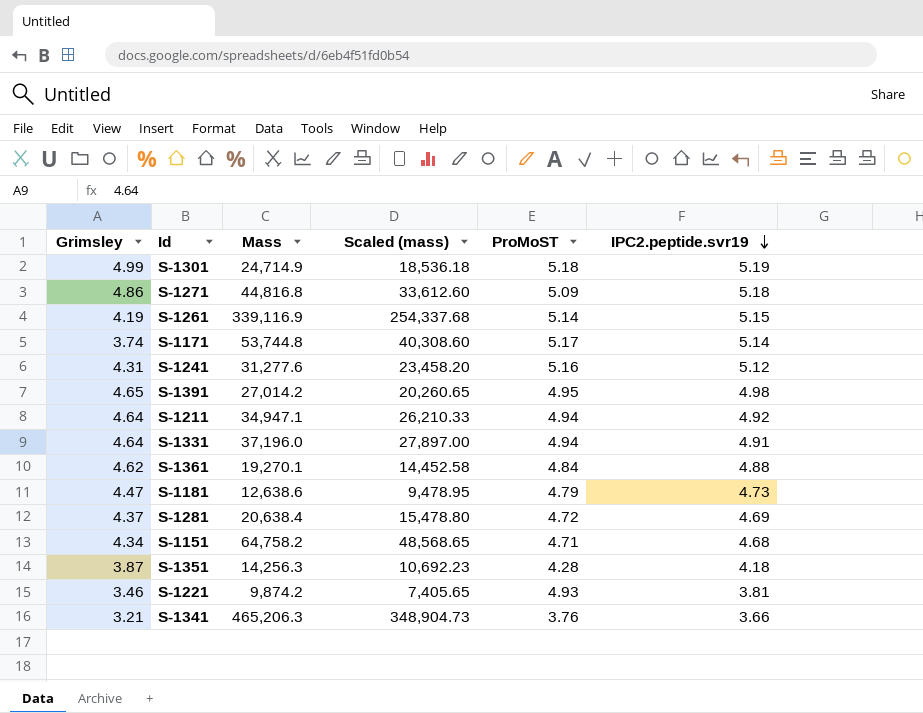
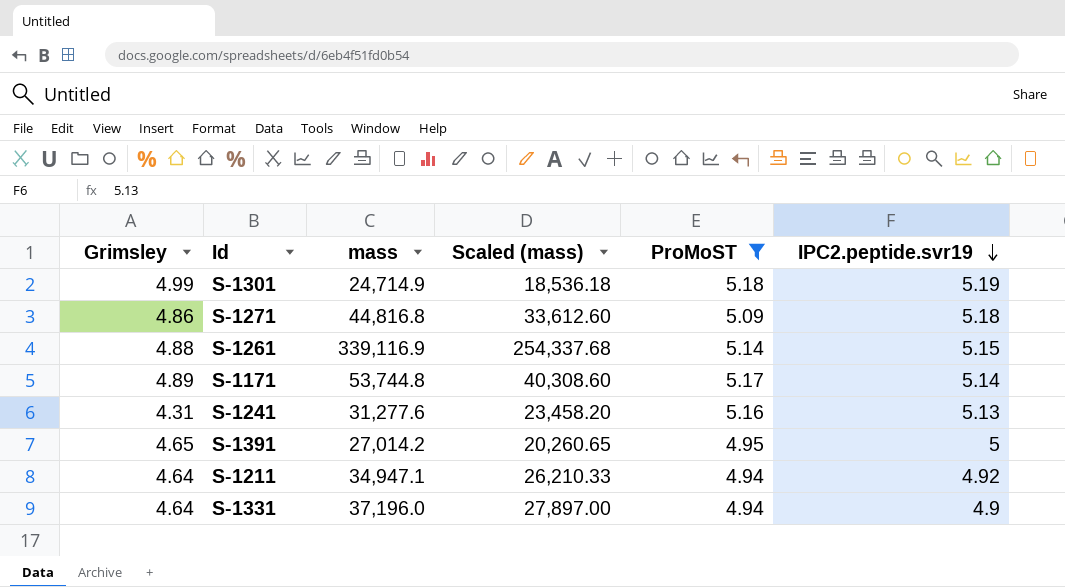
filter: none -> ProMoST >= 4.94
column name: Mass -> mass
S-1261 | Grimsley: 4.19 -> 4.88
S-1171 | Grimsley: 3.74 -> 4.89
S-1241 | IPC2.peptide.svr19: 5.12 -> 5.13
S-1391 | IPC2.peptide.svr19: 4.98 -> 5
S-1331 | IPC2.peptide.svr19: 4.91 -> 4.9

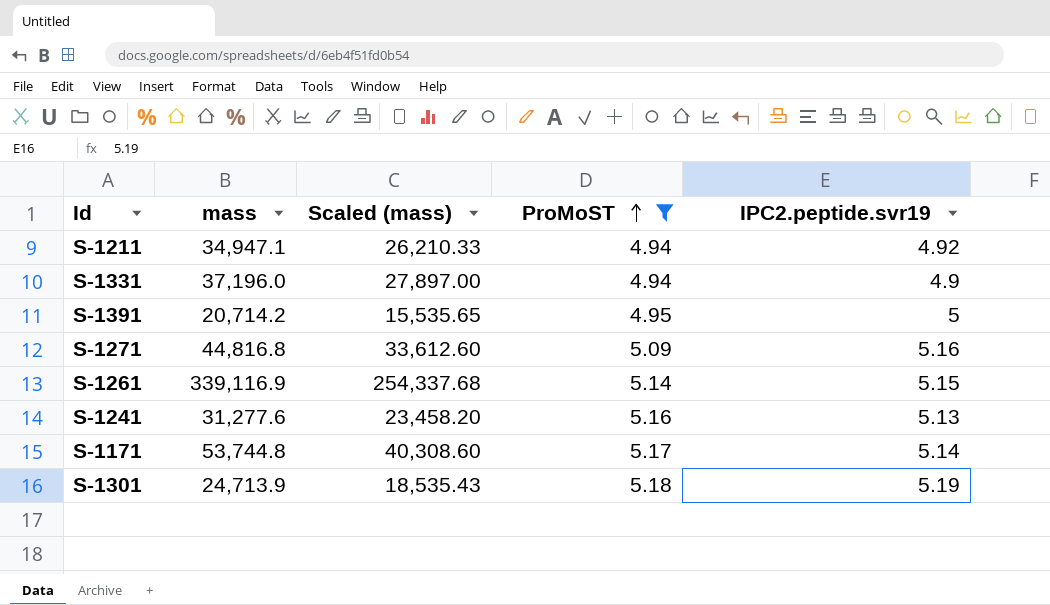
row order: IPC2.peptide.svr19 descending -> ProMoST ascending
column Grimsley | position: 1 -> none
S-1391 | mass: 27,014.2 -> 20,714.2
S-1391 | Scaled (mass): 20,260.65 -> 15,535.65
S-1271 | IPC2.peptide.svr19: 5.18 -> 5.16
S-1301 | mass: 24,714.9 -> 24,713.9
S-1301 | Scaled (mass): 18,536.18 -> 18,535.43

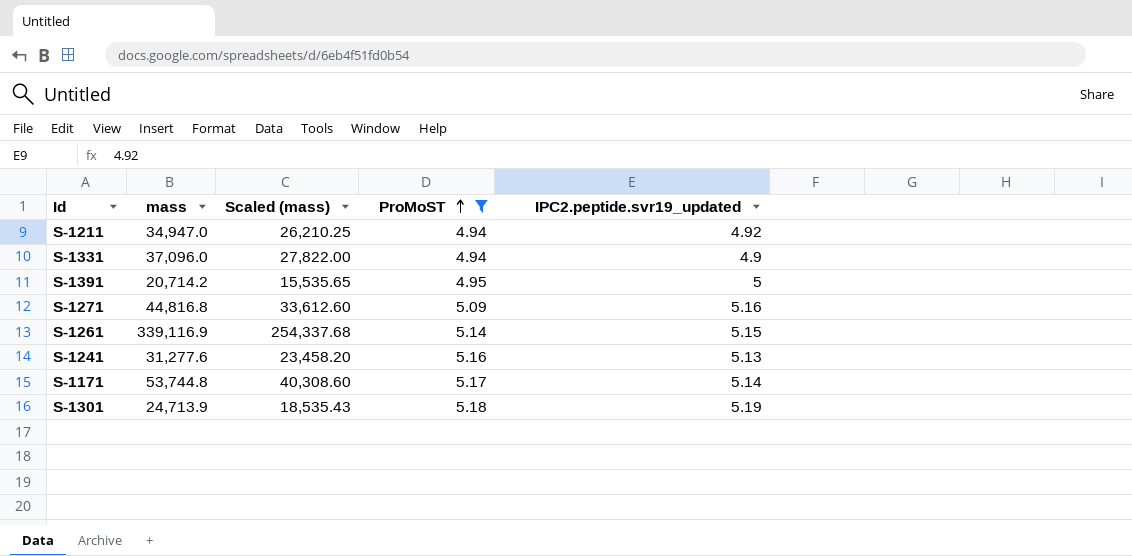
column name: IPC2.peptide.svr19 -> IPC2.peptide.svr19_updated
S-1211 | mass: 34,947.1 -> 34,947.0
S-1211 | Scaled (mass): 26,210.33 -> 26,210.25
S-1331 | mass: 37,196.0 -> 37,096.0
S-1331 | Scaled (mass): 27,897.00 -> 27,822.00

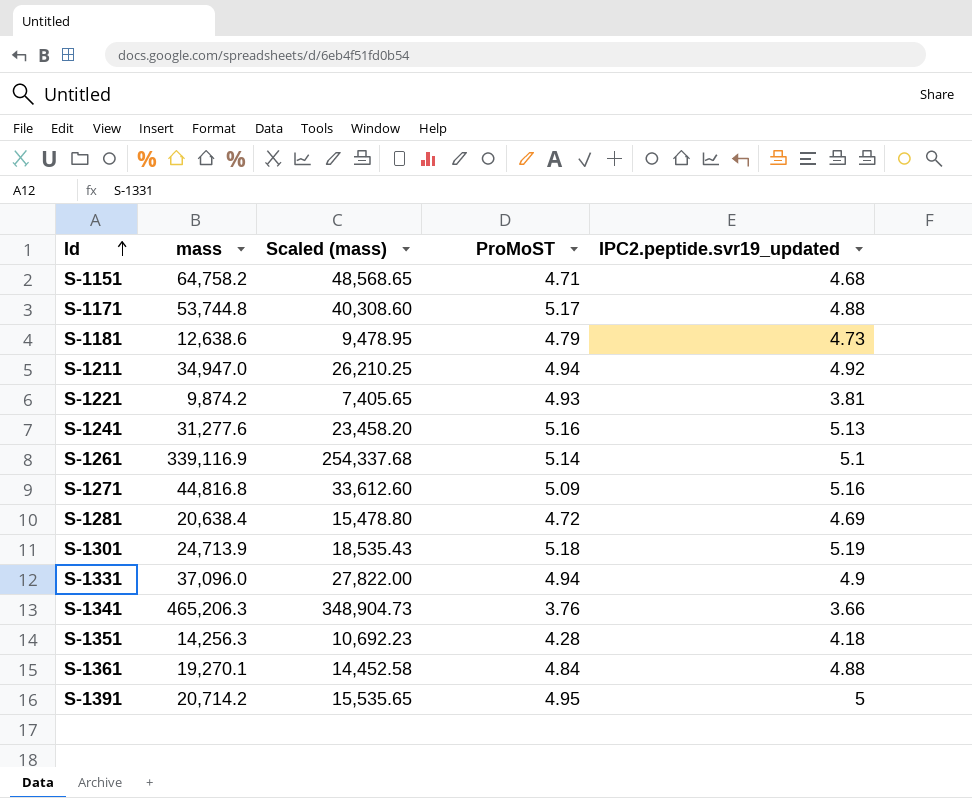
filter: ProMoST >= 4.94 -> none
row order: ProMoST ascending -> Id ascending
S-1171 | IPC2.peptide.svr19_updated: 5.14 -> 4.88
S-1261 | IPC2.peptide.svr19_updated: 5.15 -> 5.1

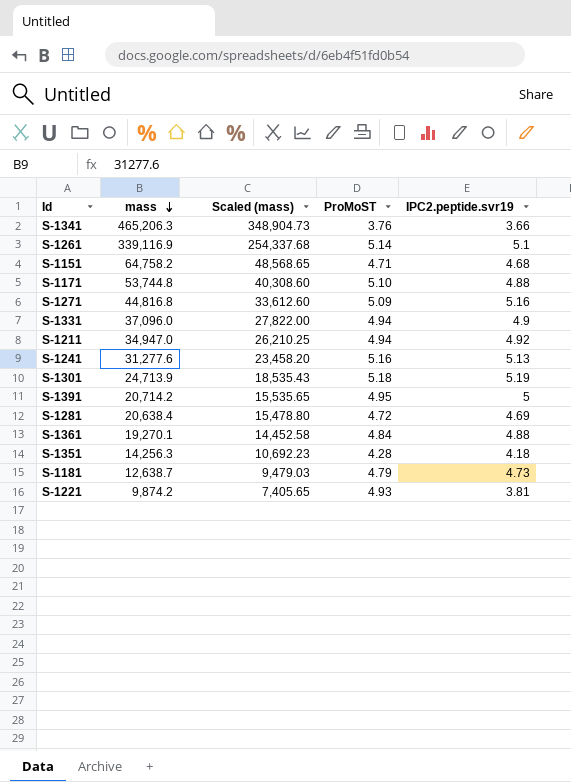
row order: Id ascending -> mass descending
column name: IPC2.peptide.svr19_updated -> IPC2.peptide.svr19
S-1171 | ProMoST: 5.17 -> 5.10
S-1181 | mass: 12,638.6 -> 12,638.7
S-1181 | Scaled (mass): 9,478.95 -> 9,479.03

